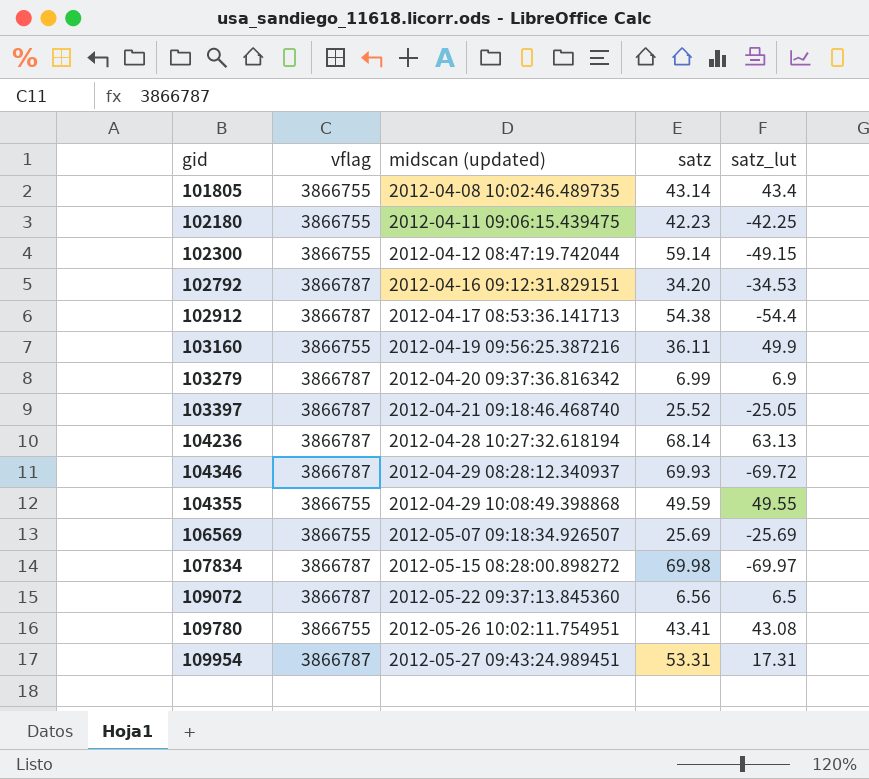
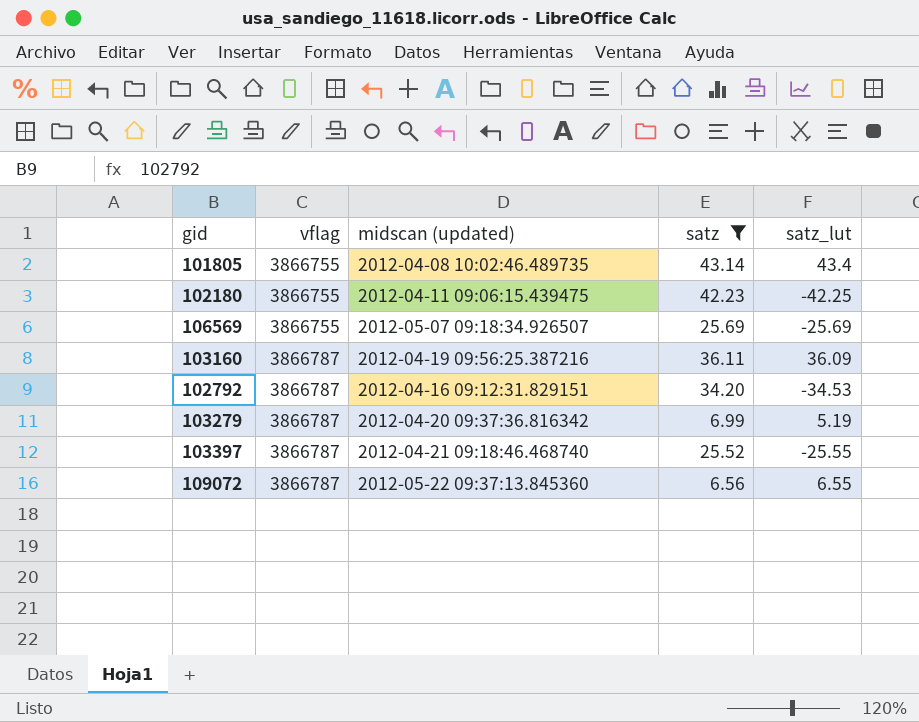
filter: none -> satz <= 43.14
row order: gid ascending -> vflag ascending
103160 | vflag: 3866755 -> 3866787
103160 | satz_lut: 49.9 -> 36.09
103279 | satz_lut: 6.9 -> 5.19
103397 | satz_lut: -25.05 -> -25.55
109072 | satz_lut: 6.5 -> 6.55

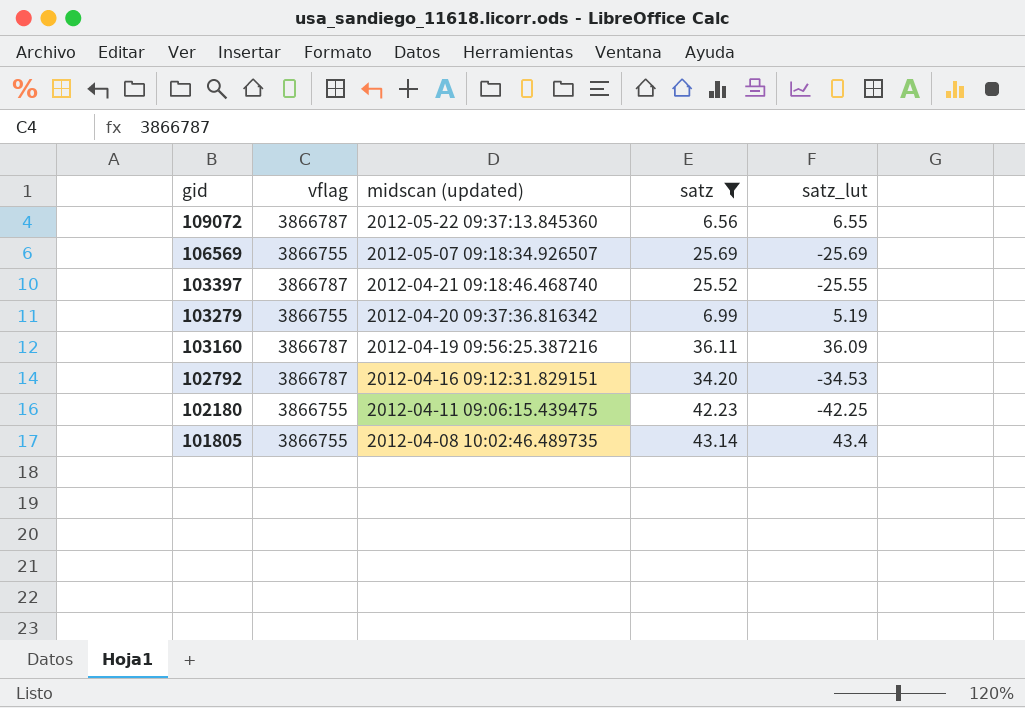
row order: vflag ascending -> gid descending
103279 | vflag: 3866787 -> 3866755

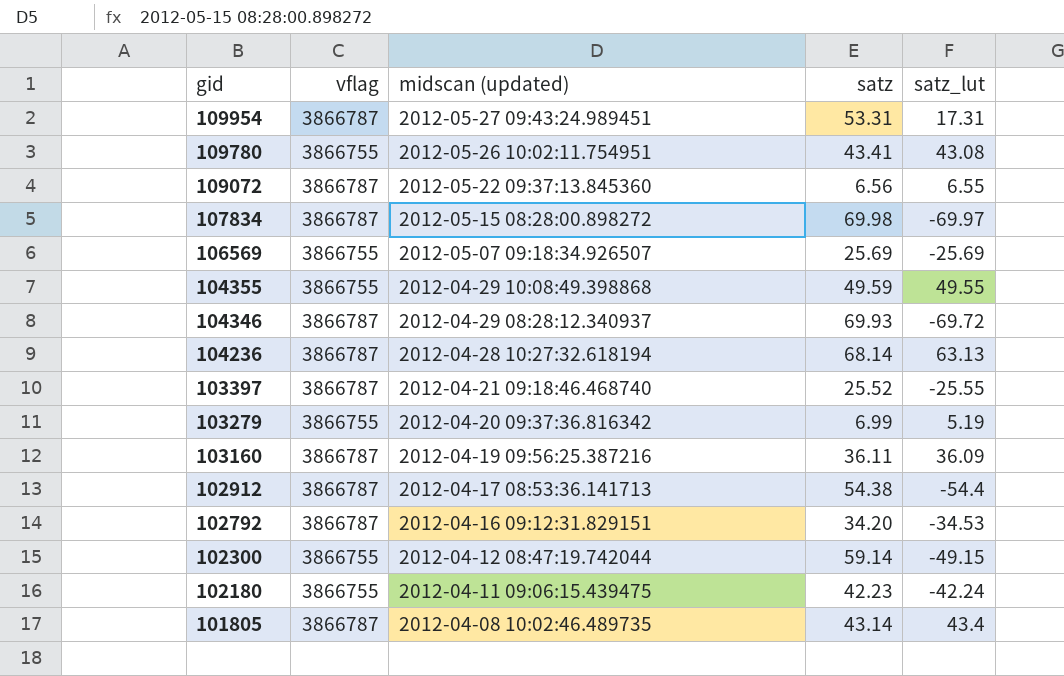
filter: satz <= 43.14 -> none
102180 | satz_lut: -42.25 -> -42.24
101805 | vflag: 3866755 -> 3866787

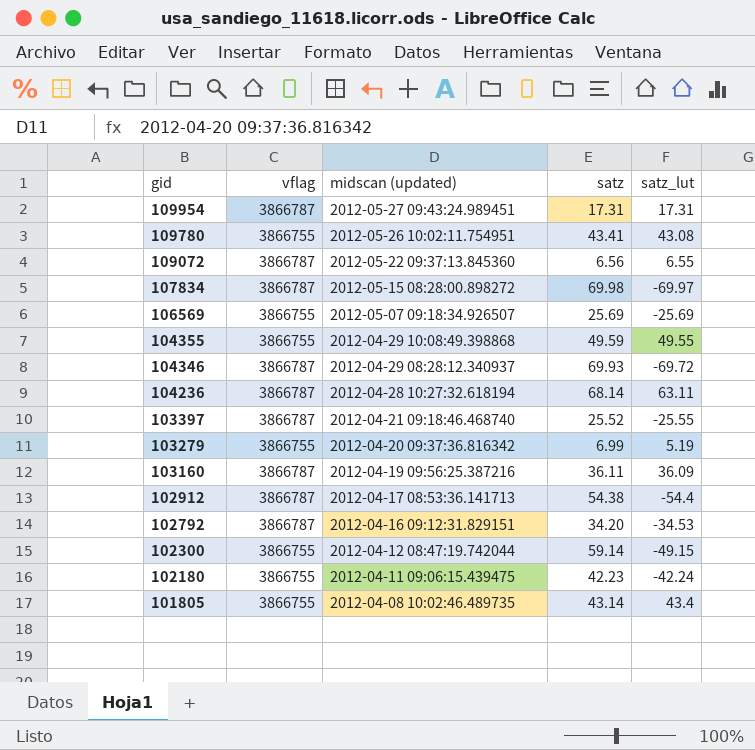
109954 | satz: 53.31 -> 17.31
104236 | satz_lut: 63.13 -> 63.11
101805 | vflag: 3866787 -> 3866755

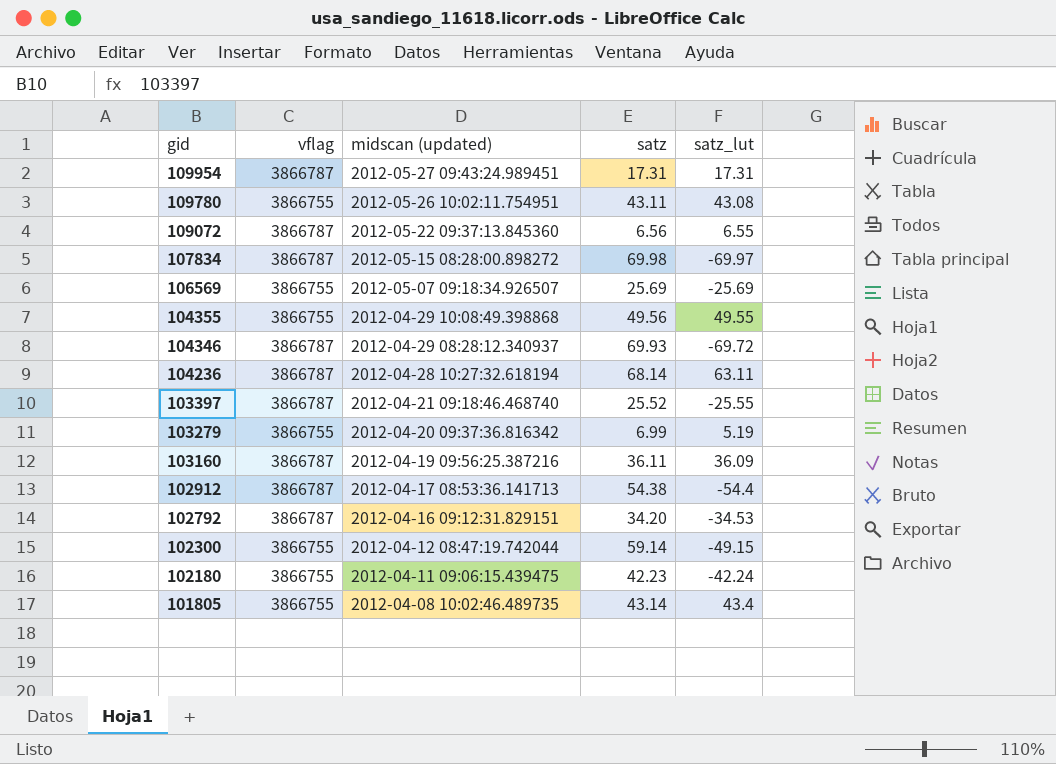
109780 | satz: 43.41 -> 43.11
104355 | satz: 49.59 -> 49.56

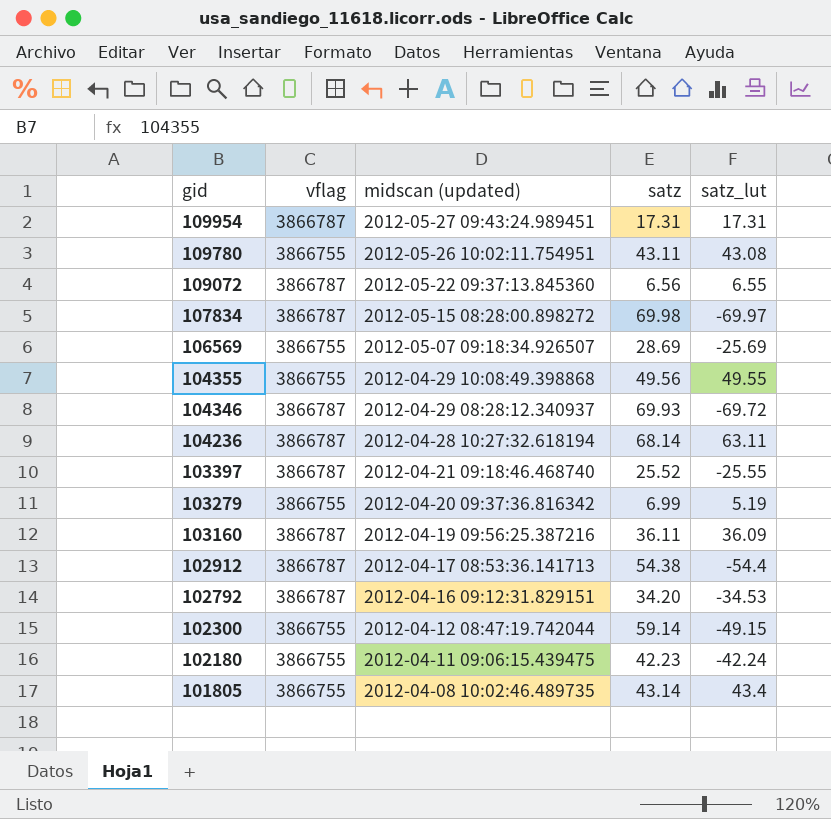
106569 | satz: 25.69 -> 28.69

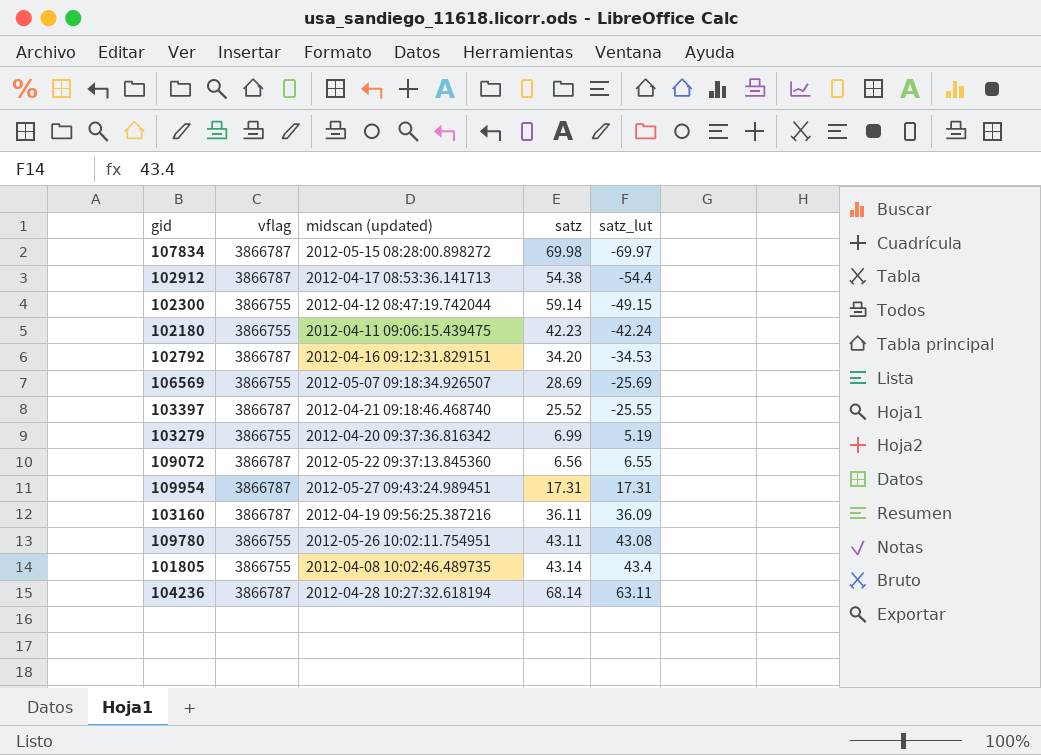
row order: gid descending -> satz_lut ascending
row 104355: 3866755 | 2012-04-29 10:08:49.398868 | 49.56 | 49.55 -> none
row 104346: 3866787 | 2012-04-29 08:28:12.340937 | 69.93 | -69.72 -> none

